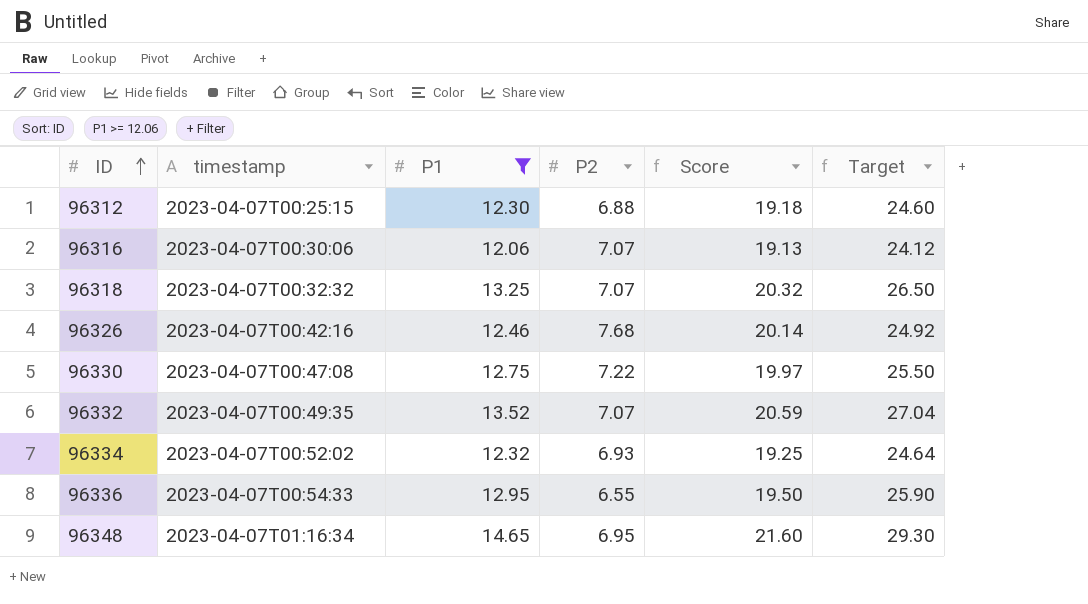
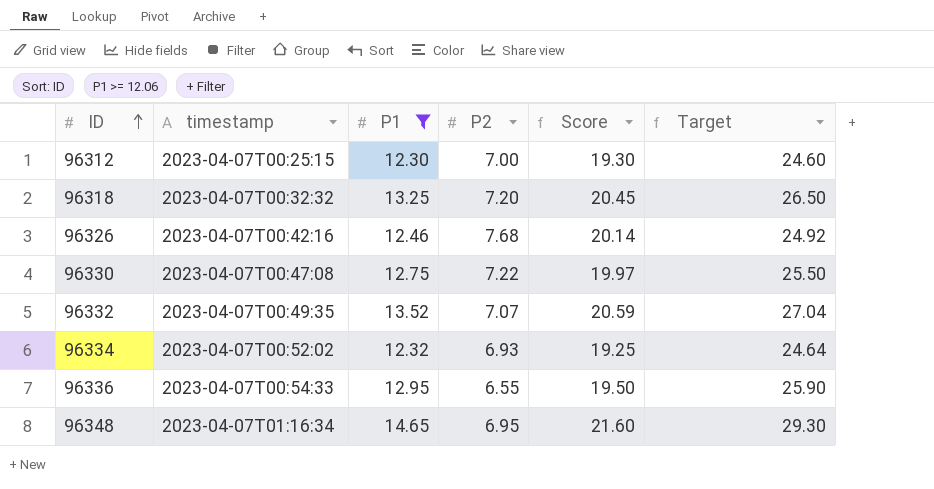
row 96316: 2023-04-07T00:30:06 | 12.06 | 7.07 | 19.13 | 24.12 -> none
96312 | P2: 6.88 -> 7.00
96312 | Score: 19.18 -> 19.30
96318 | P2: 7.07 -> 7.20
96318 | Score: 20.32 -> 20.45

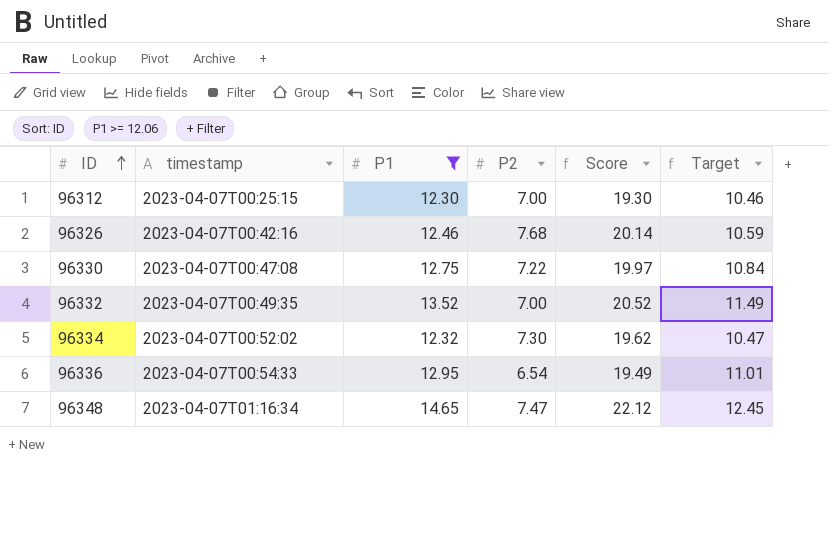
column Target | formula: [P1] * 2 -> [P1] * 0.85
row 96318: 2023-04-07T00:32:32 | 13.25 | 7.20 | 20.45 | 26.50 -> none
96332 | P2: 7.07 -> 7.00
96332 | Score: 20.59 -> 20.52
96334 | P2: 6.93 -> 7.30
96334 | Score: 19.25 -> 19.62
96336 | P2: 6.55 -> 6.54
96336 | Score: 19.50 -> 19.49
96348 | P2: 6.95 -> 7.47
96348 | Score: 21.60 -> 22.12

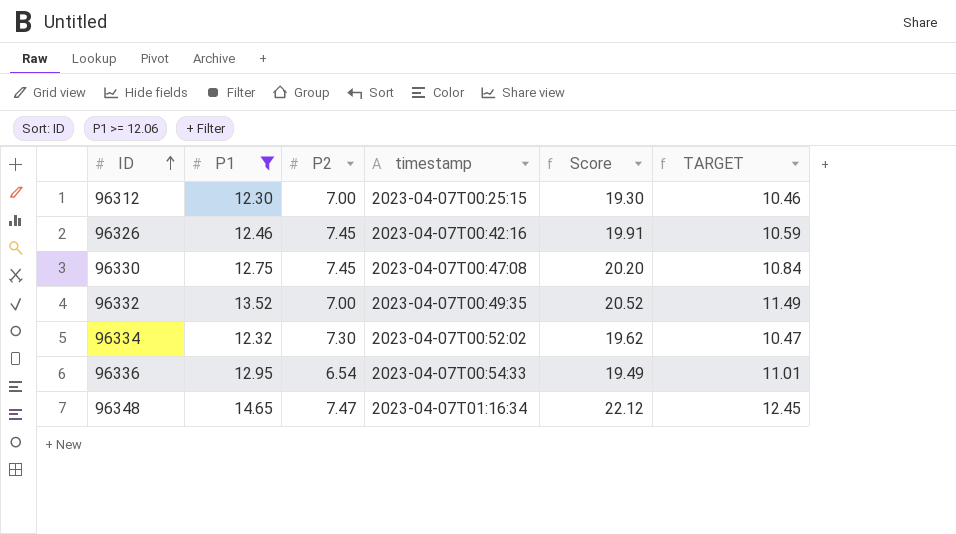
column timestamp | position: 2 -> 4
column name: Target -> TARGET
96326 | P2: 7.68 -> 7.45
96326 | Score: 20.14 -> 19.91
96330 | P2: 7.22 -> 7.45
96330 | Score: 19.97 -> 20.20

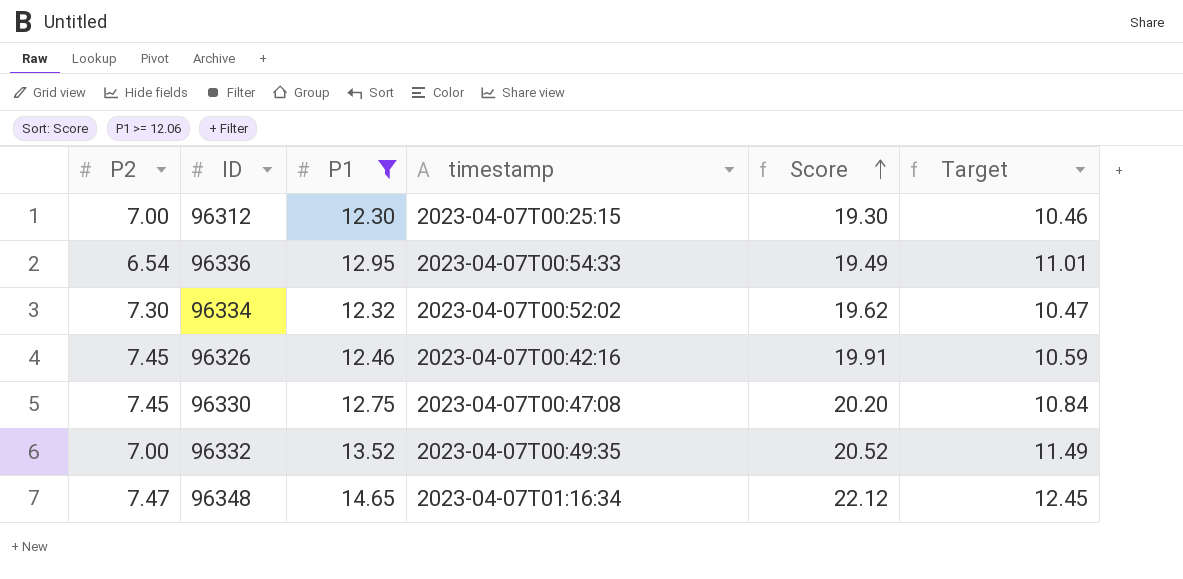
row order: ID ascending -> Score ascending
column P2 | position: 3 -> 1
column name: TARGET -> Target

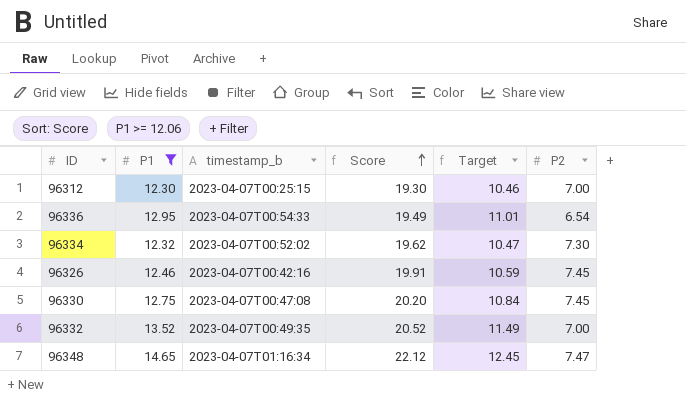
column name: timestamp -> timestamp_b
column P2 | position: 1 -> 6

